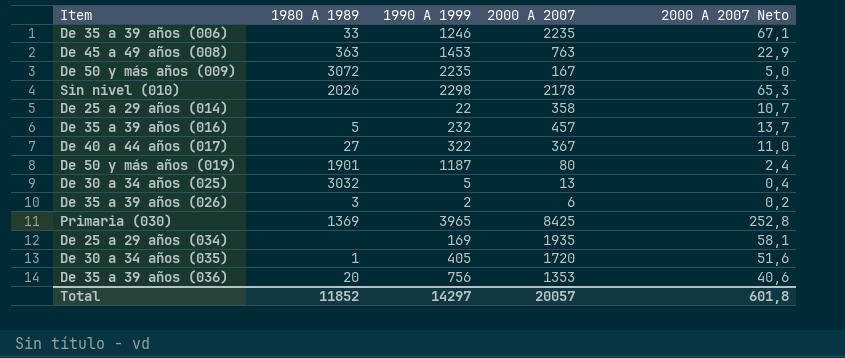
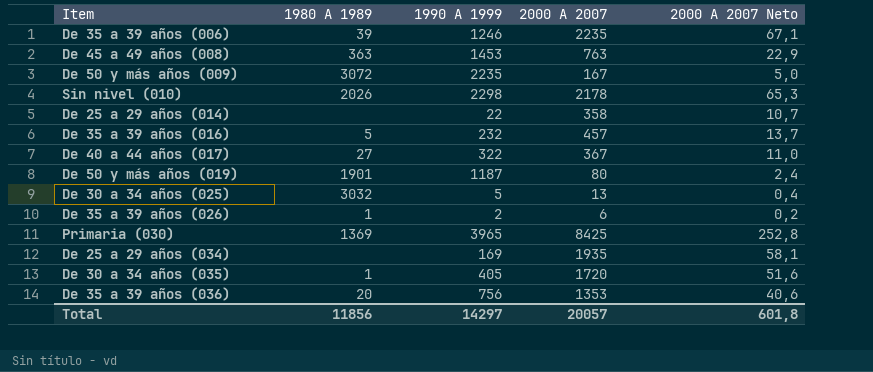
De 35 a 39 años (006) | 1980 A 1989: 33 -> 39
De 35 a 39 años (026) | 1980 A 1989: 3 -> 1
Total | 1980 A 1989: 11852 -> 11856

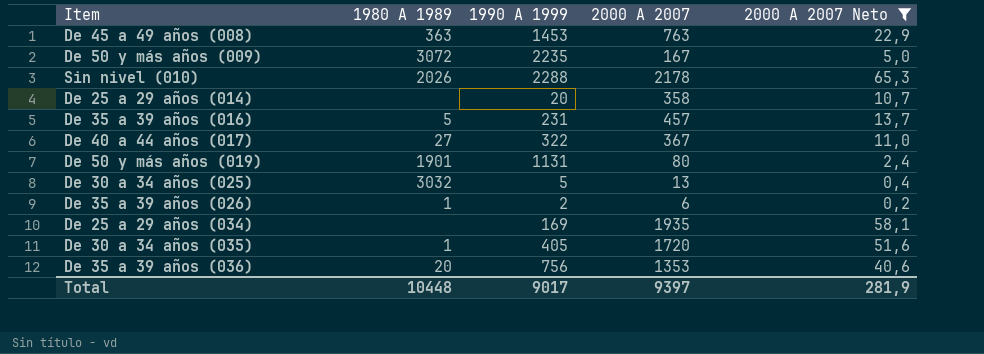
filter: none -> 2000 A 2007 Neto <= 65,3
Sin nivel (010) | 1990 A 1999: 2298 -> 2288
De 25 a 29 años (014) | 1990 A 1999: 22 -> 20
De 35 a 39 años (016) | 1990 A 1999: 232 -> 231
De 50 y más años (019) | 1990 A 1999: 1187 -> 1131
Total | 1980 A 1989: 11856 -> 10448
Total | 1990 A 1999: 14297 -> 9017
Total | 2000 A 2007: 20057 -> 9397
Total | 2000 A 2007 Neto: 601,8 -> 281,9

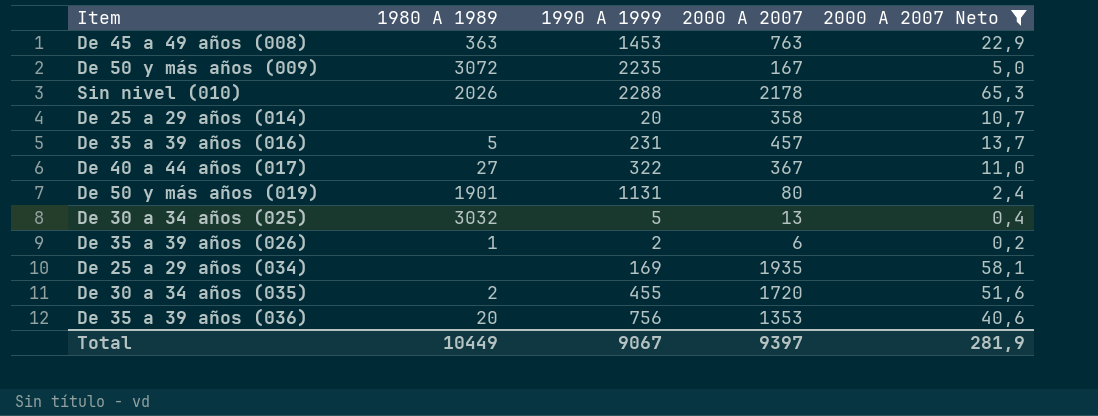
De 30 a 34 años (035) | 1980 A 1989: 1 -> 2
De 30 a 34 años (035) | 1990 A 1999: 405 -> 455
Total | 1980 A 1989: 10448 -> 10449
Total | 1990 A 1999: 9017 -> 9067

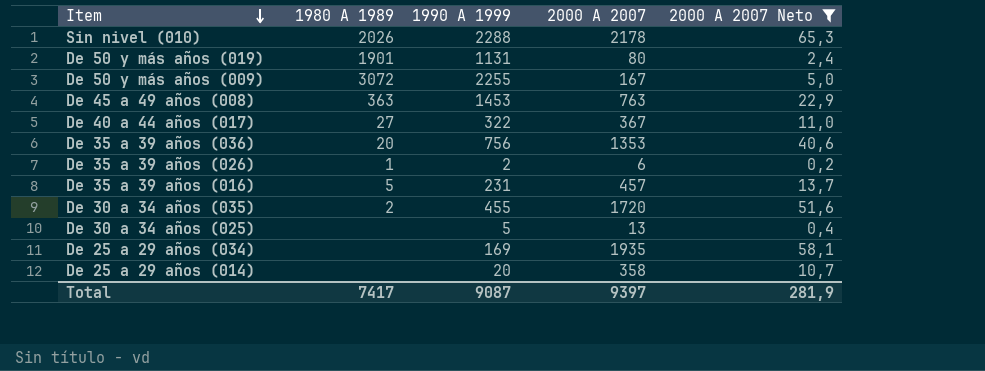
row order: none -> Item descending
De 50 y más años (009) | 1990 A 1999: 2235 -> 2255
De 30 a 34 años (025) | 1980 A 1989: 3032 -> none
Total | 1980 A 1989: 10449 -> 7417
Total | 1990 A 1999: 9067 -> 9087

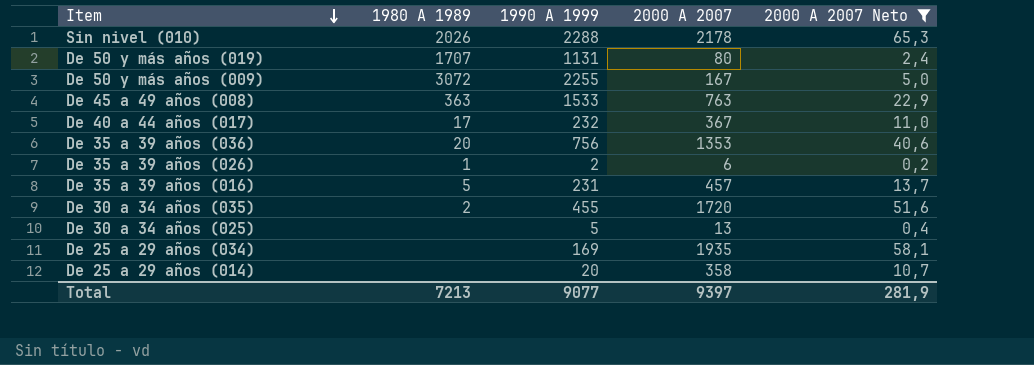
De 50 y más años (019) | 1980 A 1989: 1901 -> 1707
De 45 a 49 años (008) | 1990 A 1999: 1453 -> 1533
De 40 a 44 años (017) | 1980 A 1989: 27 -> 17
De 40 a 44 años (017) | 1990 A 1999: 322 -> 232
Total | 1980 A 1989: 7417 -> 7213
Total | 1990 A 1999: 9087 -> 9077

